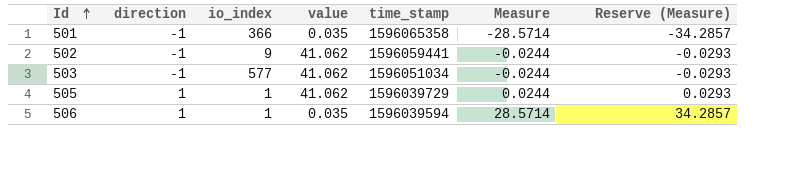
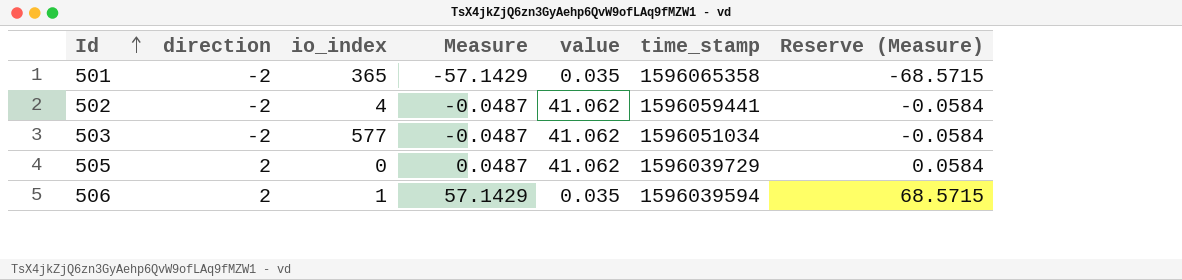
column Measure | position: 6 -> 4
501 | direction: -1 -> -2
501 | io_index: 366 -> 365
501 | Measure: -28.5714 -> -57.1429
501 | Reserve (Measure): -34.2857 -> -68.5715
502 | direction: -1 -> -2
502 | io_index: 9 -> 4
502 | Measure: -0.0244 -> -0.0487
502 | Reserve (Measure): -0.0293 -> -0.0584
503 | direction: -1 -> -2
503 | Measure: -0.0244 -> -0.0487
503 | Reserve (Measure): -0.0293 -> -0.0584
505 | direction: 1 -> 2
505 | io_index: 1 -> 0
505 | Measure: 0.0244 -> 0.0487
505 | Reserve (Measure): 0.0293 -> 0.0584
506 | direction: 1 -> 2
506 | Measure: 28.5714 -> 57.1429
506 | Reserve (Measure): 34.2857 -> 68.5715

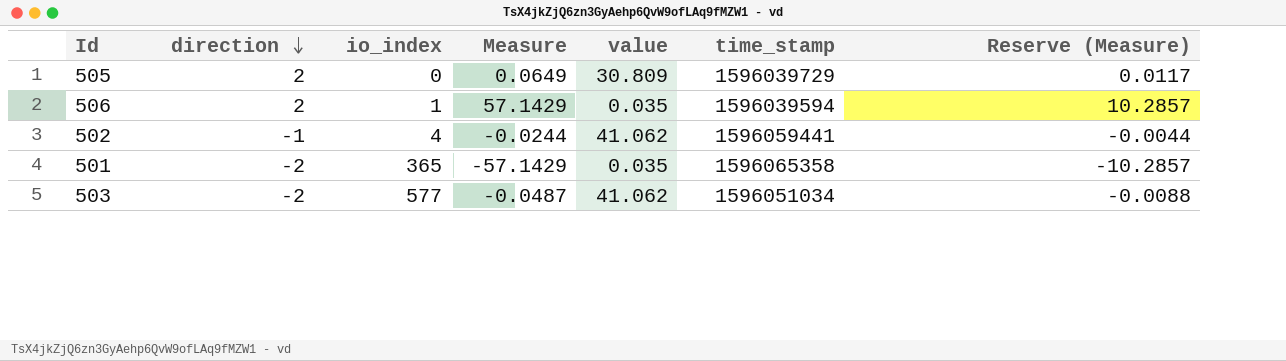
row order: Id ascending -> direction descending
column Reserve (Measure) | formula: [Measure] * 1.2 -> [Measure] * 0.18
505 | Measure: 0.0487 -> 0.0649
505 | value: 41.062 -> 30.809
502 | direction: -2 -> -1
502 | Measure: -0.0487 -> -0.0244

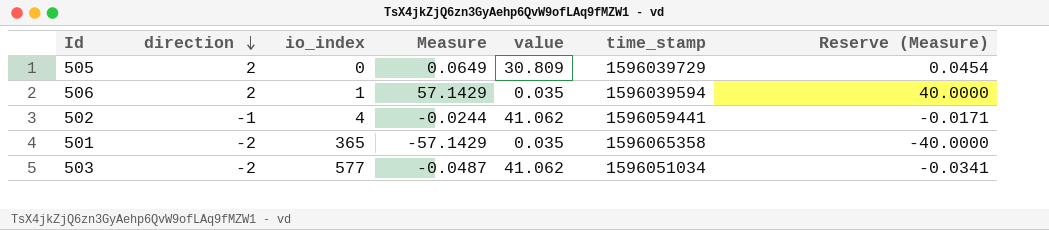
column Reserve (Measure) | formula: [Measure] * 0.18 -> [Measure] * 0.7

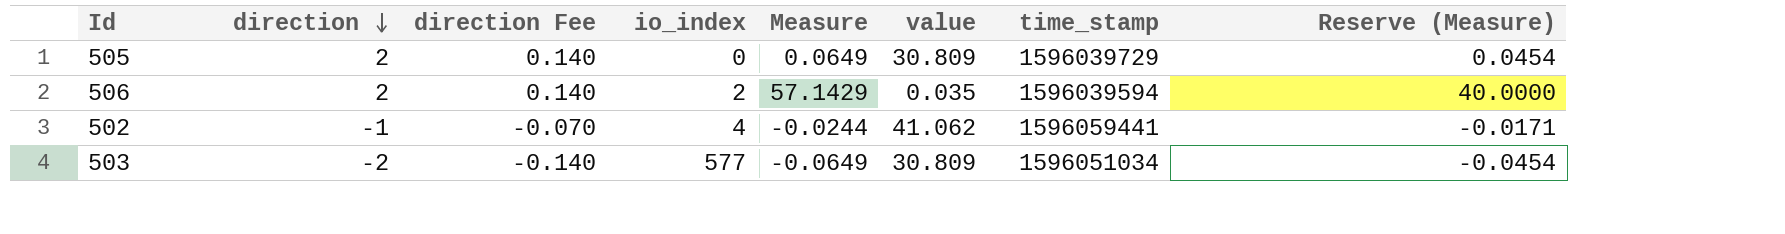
column direction Fee | formula: none -> [direction] * 0.07
row 501: -2 | 365 | -57.1429 | 0.035 | 1596065358 | -40.0000 -> none
506 | io_index: 1 -> 2
503 | Measure: -0.0487 -> -0.0649
503 | value: 41.062 -> 30.809
503 | Reserve (Measure): -0.0341 -> -0.0454

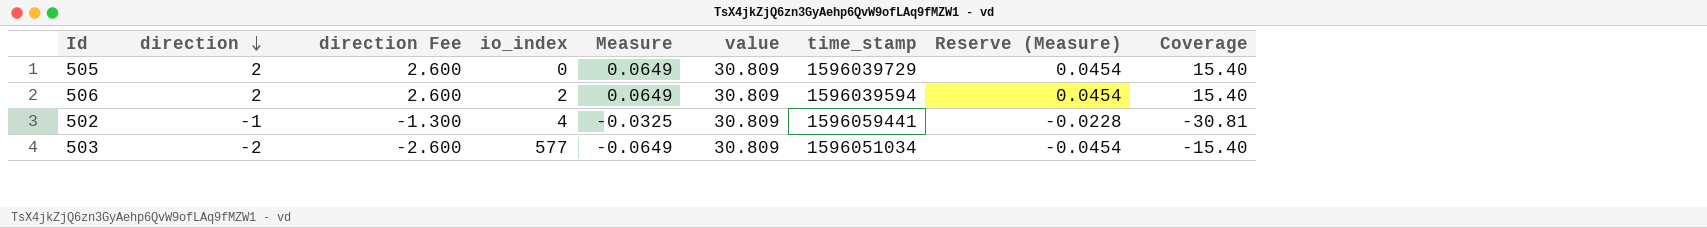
column direction Fee | formula: [direction] * 0.07 -> [direction] * 1.3
column Coverage | formula: none -> [value] / [direction]
506 | Measure: 57.1429 -> 0.0649
506 | value: 0.035 -> 30.809
506 | Reserve (Measure): 40.0000 -> 0.0454
502 | Measure: -0.0244 -> -0.0325
502 | value: 41.062 -> 30.809
502 | Reserve (Measure): -0.0171 -> -0.0228

